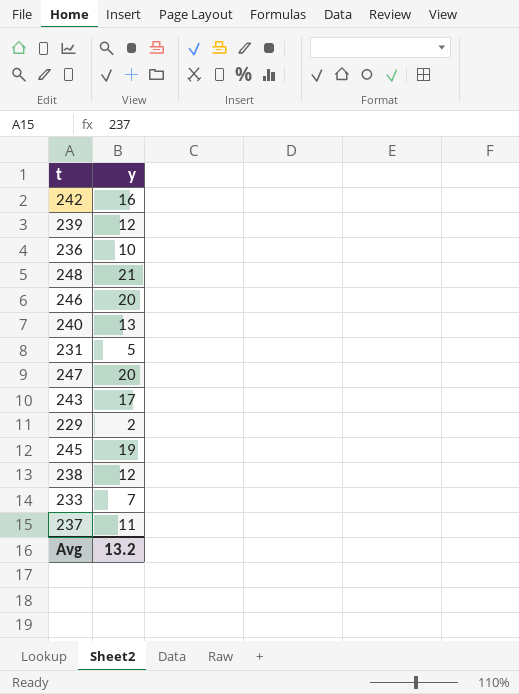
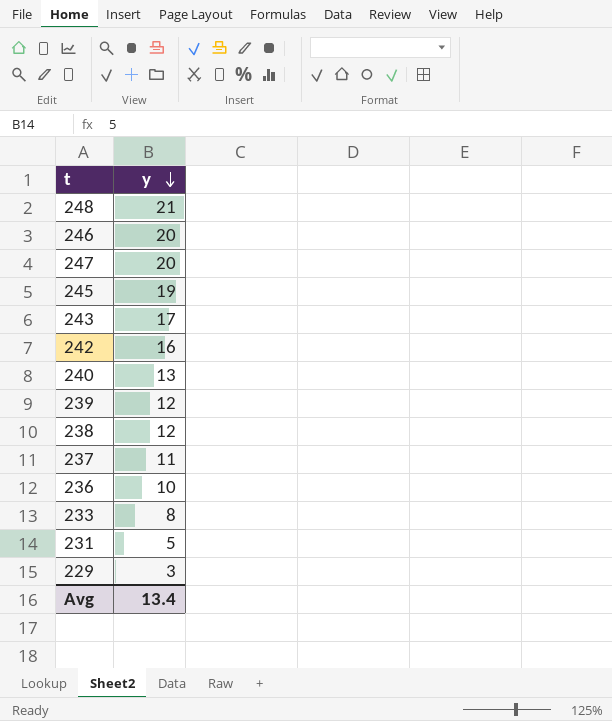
row order: none -> y descending
233 | y: 7 -> 8
229 | y: 2 -> 3
Avg | y: 13.2 -> 13.4

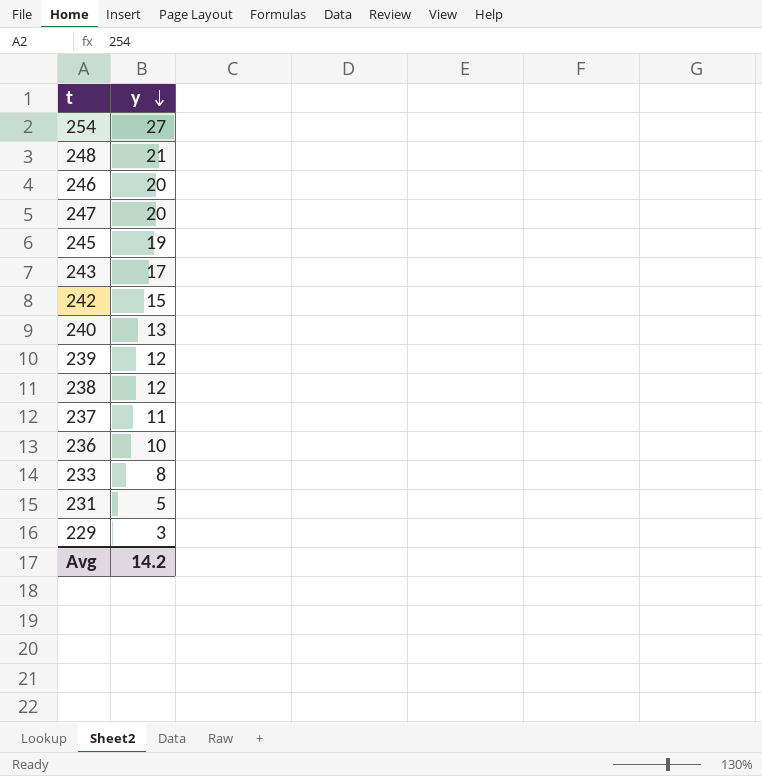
row 254: none -> 27
242 | y: 16 -> 15
Avg | y: 13.4 -> 14.2

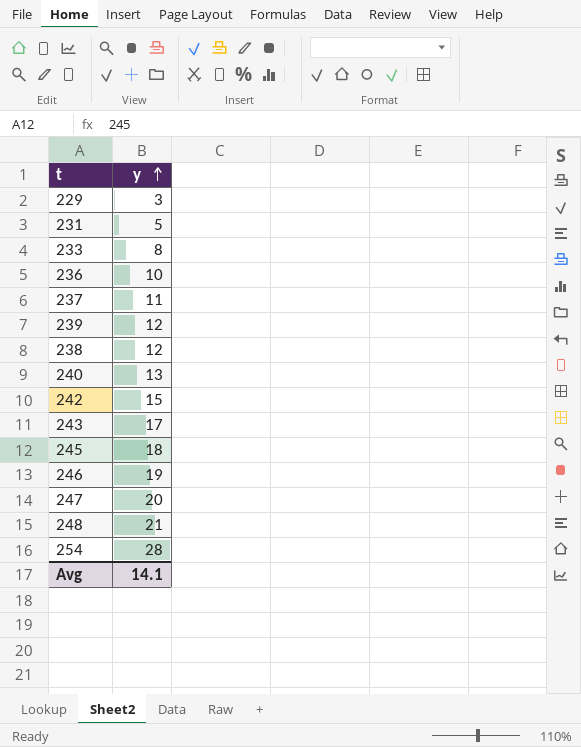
row order: y descending -> y ascending
245 | y: 19 -> 18
246 | y: 20 -> 19
254 | y: 27 -> 28
Avg | y: 14.2 -> 14.1

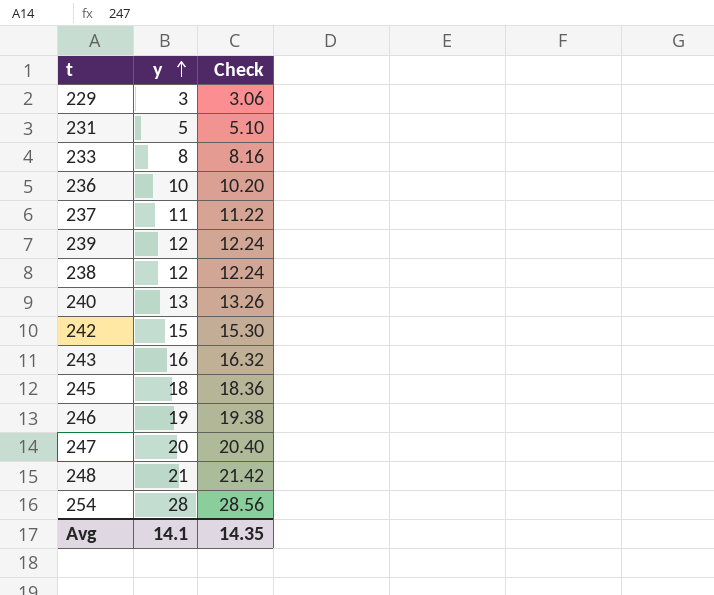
column Check | formula: none -> [y] * 1.02
243 | y: 17 -> 16

